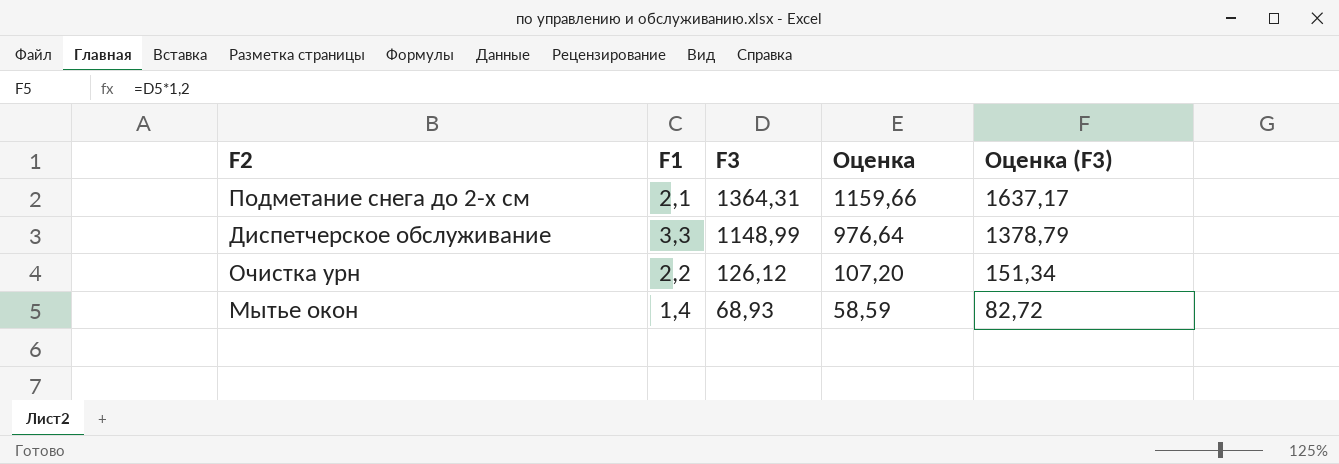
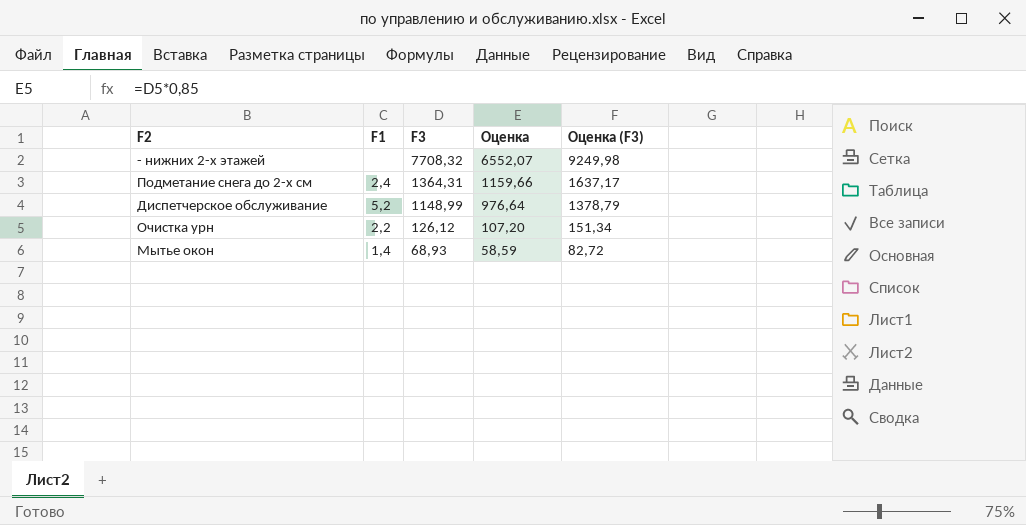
row - нижних 2-х этажей: none -> none | 7708,32 | 6552,07 | 9249,98
Подметание снега до 2-х см | F1: 2,1 -> 2,4
Диспетчерское обслуживание | F1: 3,3 -> 5,2

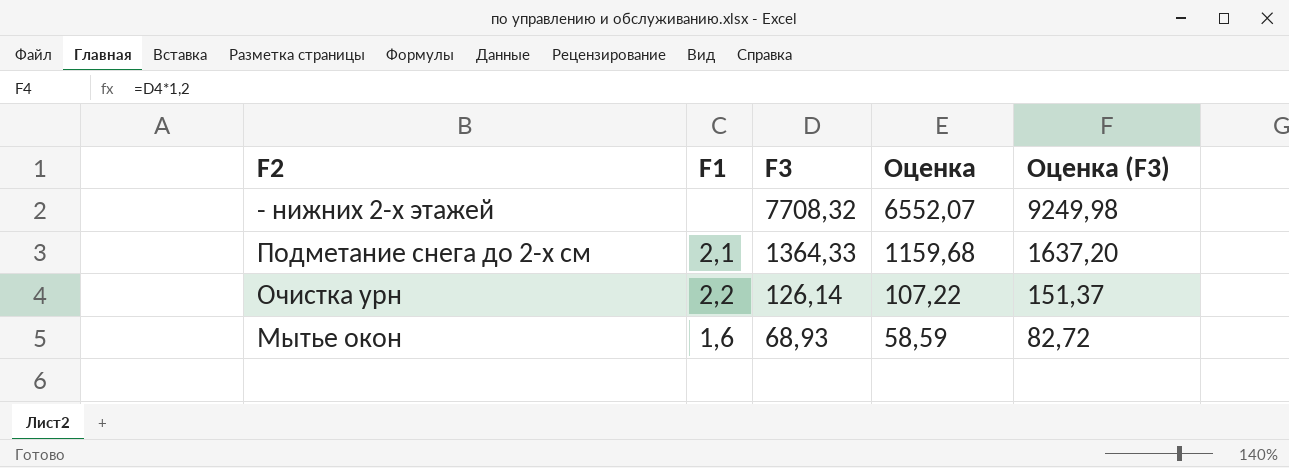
row Диспетчерское обслуживание: 5,2 | 1148,99 | 976,64 | 1378,79 -> none
Подметание снега до 2-х см | F1: 2,4 -> 2,1
Подметание снега до 2-х см | F3: 1364,31 -> 1364,33
Подметание снега до 2-х см | Оценка: 1159,66 -> 1159,68
Подметание снега до 2-х см | Оценка (F3): 1637,17 -> 1637,20
Очистка урн | F3: 126,12 -> 126,14
Очистка урн | Оценка: 107,20 -> 107,22
Очистка урн | Оценка (F3): 151,34 -> 151,37
Мытье окон | F1: 1,4 -> 1,6

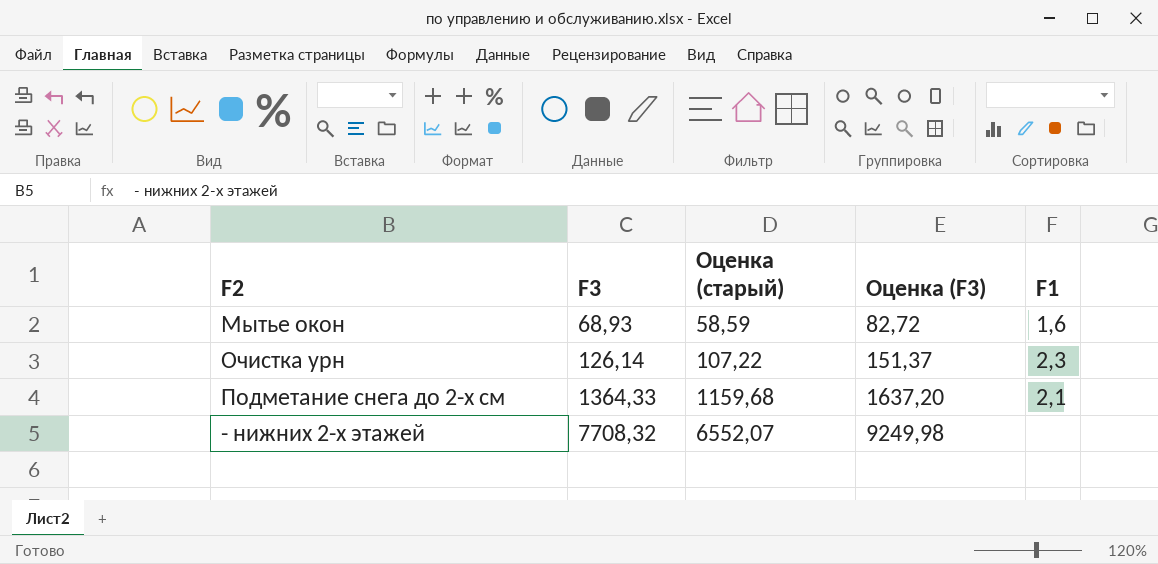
row order: F3 descending -> F3 ascending
column name: Оценка -> Оценка (старый)
column F1 | position: 2 -> 5
Очистка урн | F1: 2,2 -> 2,3

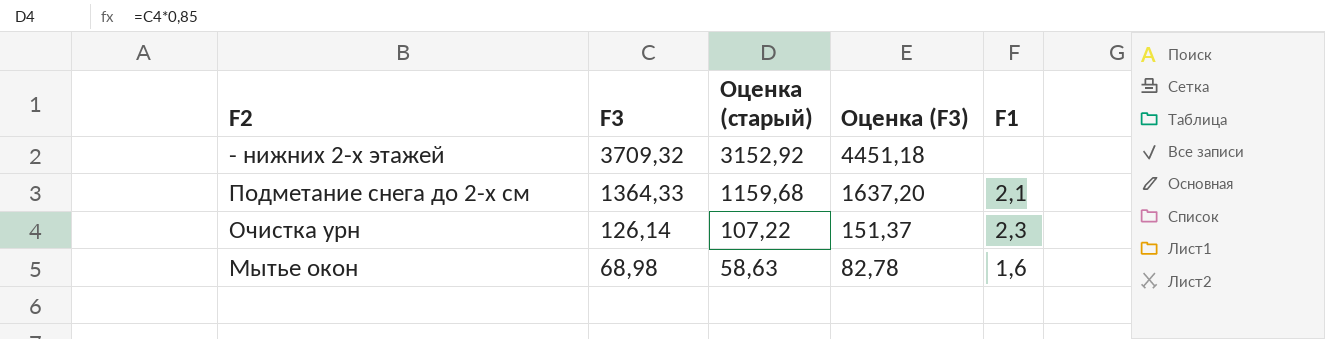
row order: F3 ascending -> F3 descending
- нижних 2-х этажей | F3: 7708,32 -> 3709,32
- нижних 2-х этажей | Оценка (старый): 6552,07 -> 3152,92
- нижних 2-х этажей | Оценка (F3): 9249,98 -> 4451,18
Мытье окон | F3: 68,93 -> 68,98
Мытье окон | Оценка (старый): 58,59 -> 58,63
Мытье окон | Оценка (F3): 82,72 -> 82,78

